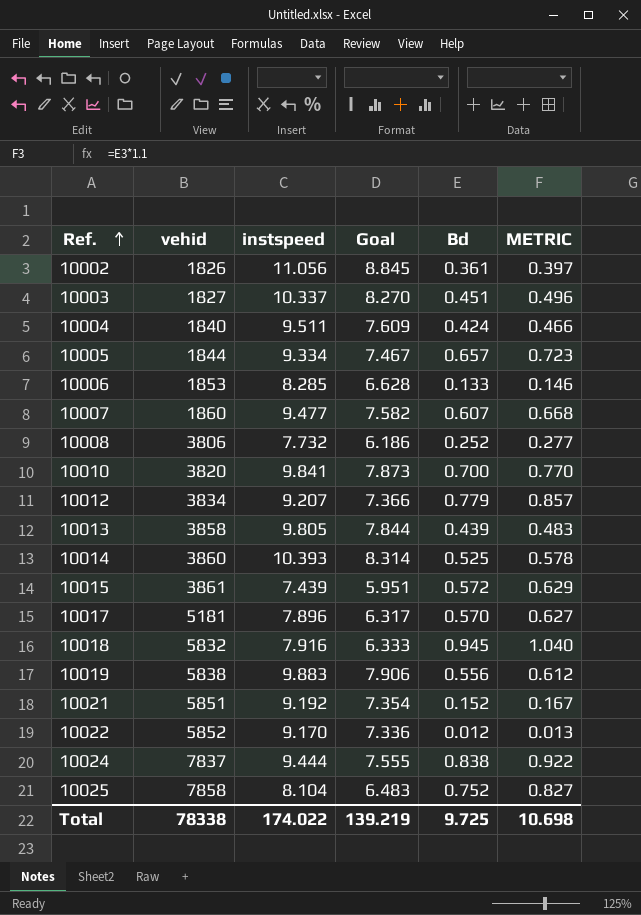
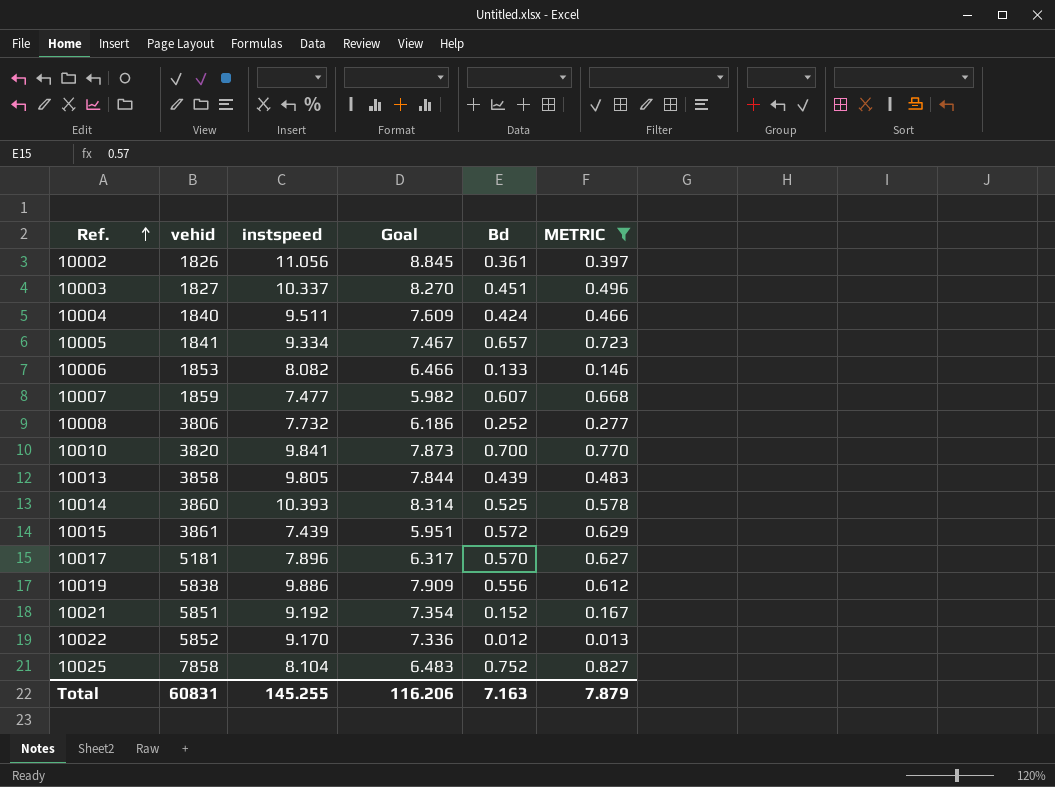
filter: none -> METRIC <= 0.827
10005 | vehid: 1844 -> 1841
10006 | instspeed: 8.285 -> 8.082
10006 | Goal: 6.628 -> 6.466
10007 | vehid: 1860 -> 1859
10007 | instspeed: 9.477 -> 7.477
10007 | Goal: 7.582 -> 5.982
10019 | instspeed: 9.883 -> 9.886
10019 | Goal: 7.906 -> 7.909
Total | vehid: 78338 -> 60831
Total | instspeed: 174.022 -> 145.255
Total | Goal: 139.219 -> 116.206
Total | Bd: 9.725 -> 7.163
Total | METRIC: 10.698 -> 7.879

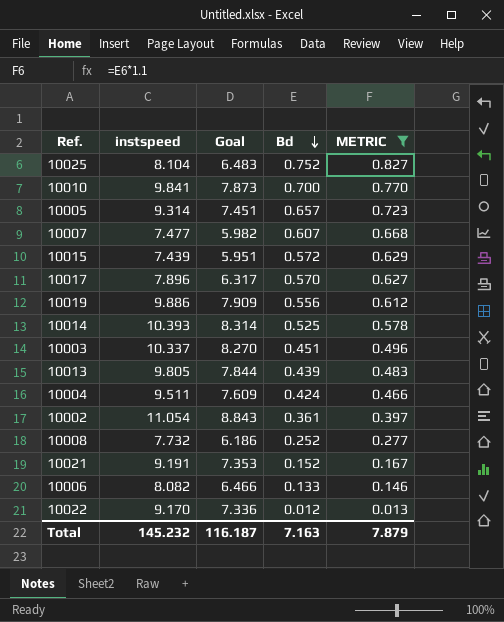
row order: Ref. ascending -> Bd descending
column vehid | position: 2 -> none
10005 | instspeed: 9.334 -> 9.314
10005 | Goal: 7.467 -> 7.451
10002 | instspeed: 11.056 -> 11.054
10002 | Goal: 8.845 -> 8.843
10021 | instspeed: 9.192 -> 9.191
10021 | Goal: 7.354 -> 7.353
Total | instspeed: 145.255 -> 145.232
Total | Goal: 116.206 -> 116.187

